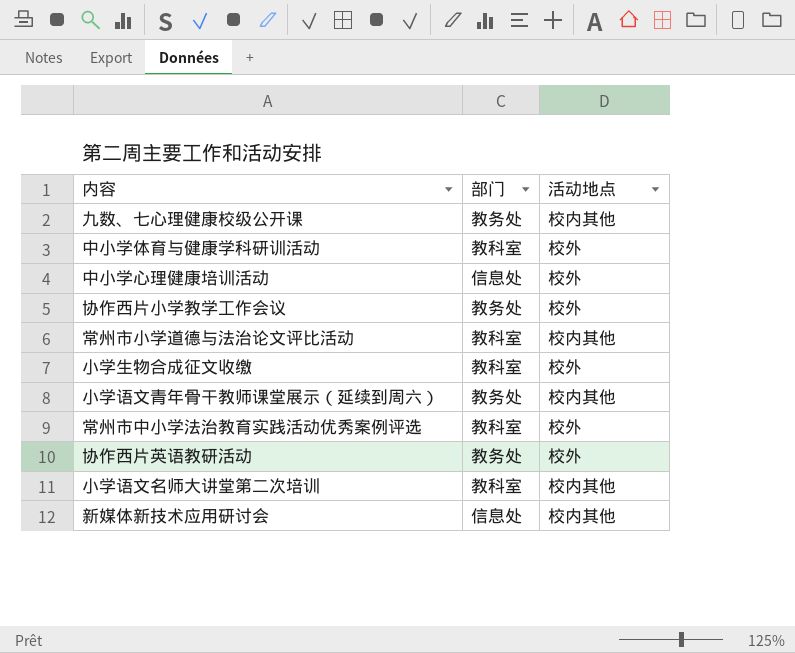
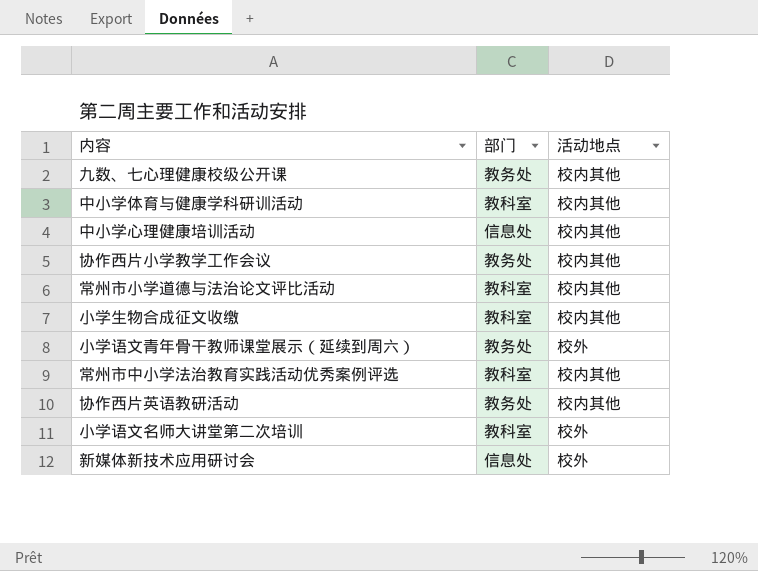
中小学体育与健康学科研训活动 | 活动地点: 校外 -> 校内其他
中小学心理健康培训活动 | 活动地点: 校外 -> 校内其他
协作西片小学教学工作会议 | 活动地点: 校外 -> 校内其他
小学生物合成征文收缴 | 活动地点: 校外 -> 校内其他
小学语文青年骨干教师课堂展示（延续到周六） | 活动地点: 校内其他 -> 校外
常州市中小学法治教育实践活动优秀案例评选 | 活动地点: 校外 -> 校内其他
协作西片英语教研活动 | 活动地点: 校外 -> 校内其他
小学语文名师大讲堂第二次培训 | 活动地点: 校内其他 -> 校外
新媒体新技术应用研讨会 | 活动地点: 校内其他 -> 校外

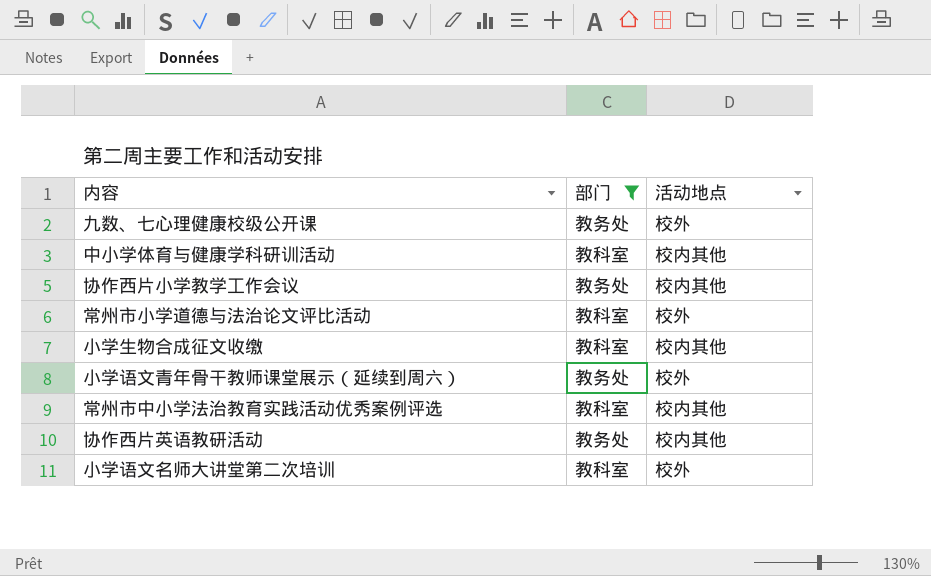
filter: none -> 部门 != 信息处
九数、七心理健康校级公开课 | 活动地点: 校内其他 -> 校外
常州市小学道德与法治论文评比活动 | 活动地点: 校内其他 -> 校外

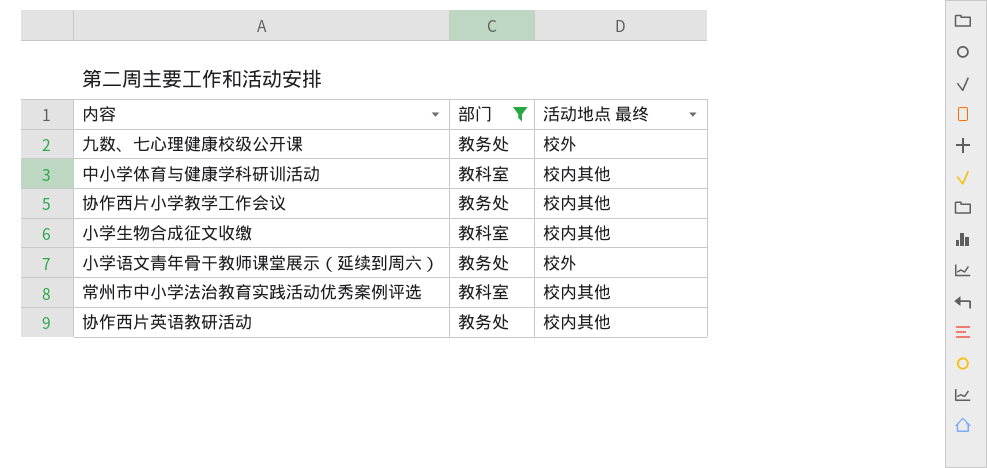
column name: 活动地点 -> 活动地点 最终
row 常州市小学道德与法治论文评比活动: 教科室 | 校外 -> none
row 小学语文名师大讲堂第二次培训: 教科室 | 校外 -> none

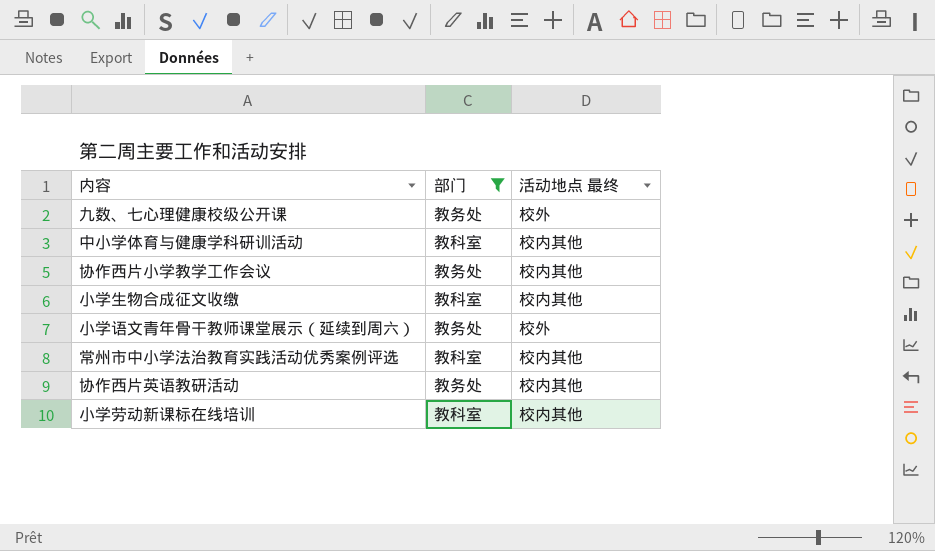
row 小学劳动新课标在线培训: none -> 教科室 | 校内其他

